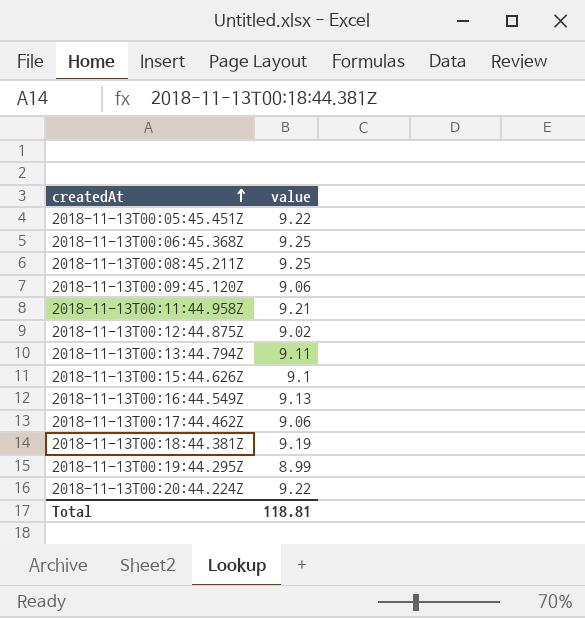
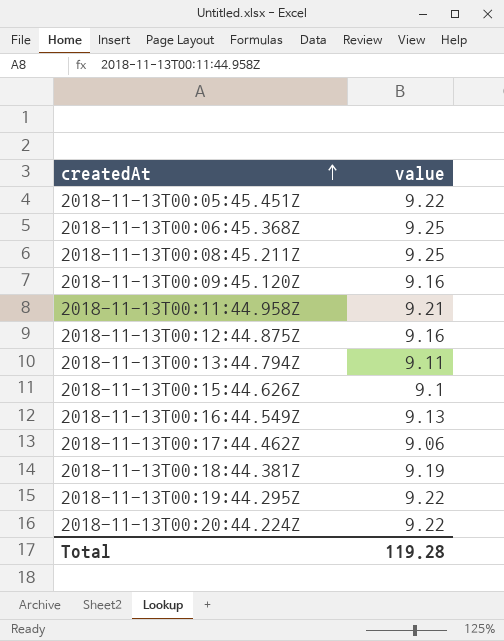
2018-11-13T00:09:45.120Z | value: 9.06 -> 9.16
2018-11-13T00:12:44.875Z | value: 9.02 -> 9.16
2018-11-13T00:19:44.295Z | value: 8.99 -> 9.22
Total | value: 118.81 -> 119.28

